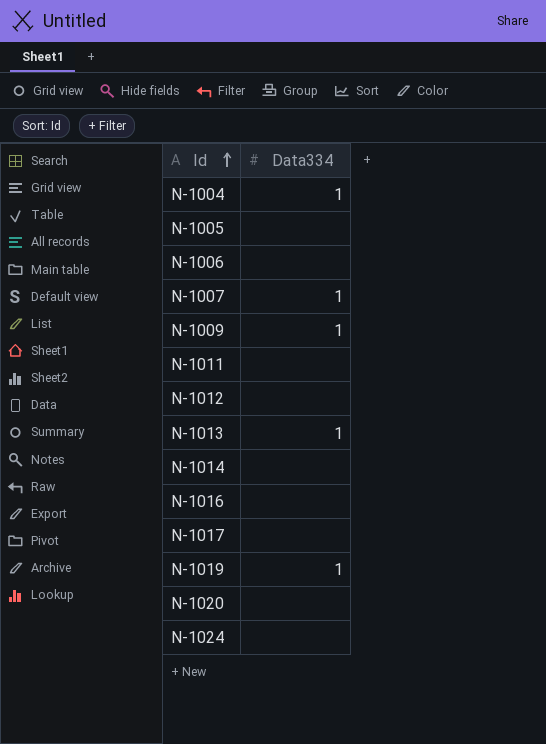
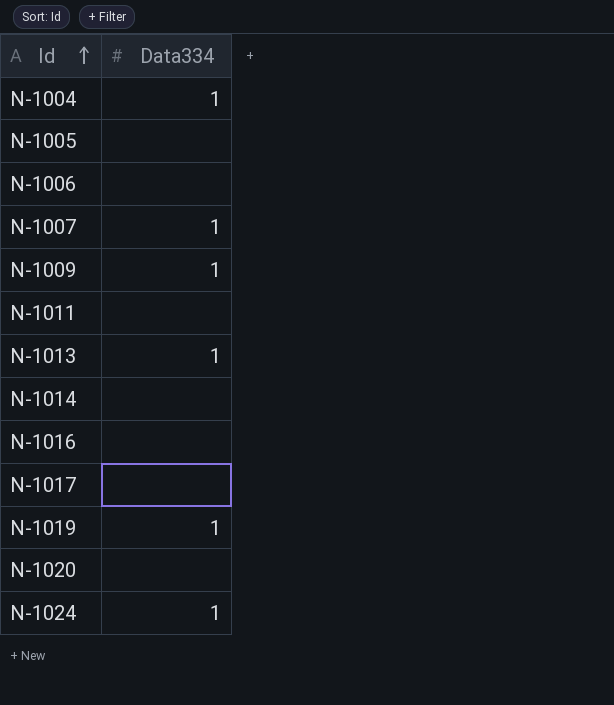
row N-1012: none -> none
N-1024 | Data334: none -> 1

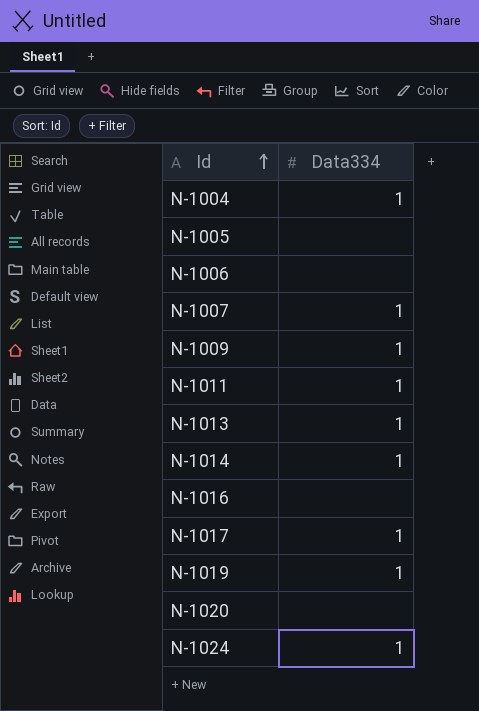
N-1011 | Data334: none -> 1
N-1014 | Data334: none -> 1
N-1017 | Data334: none -> 1

